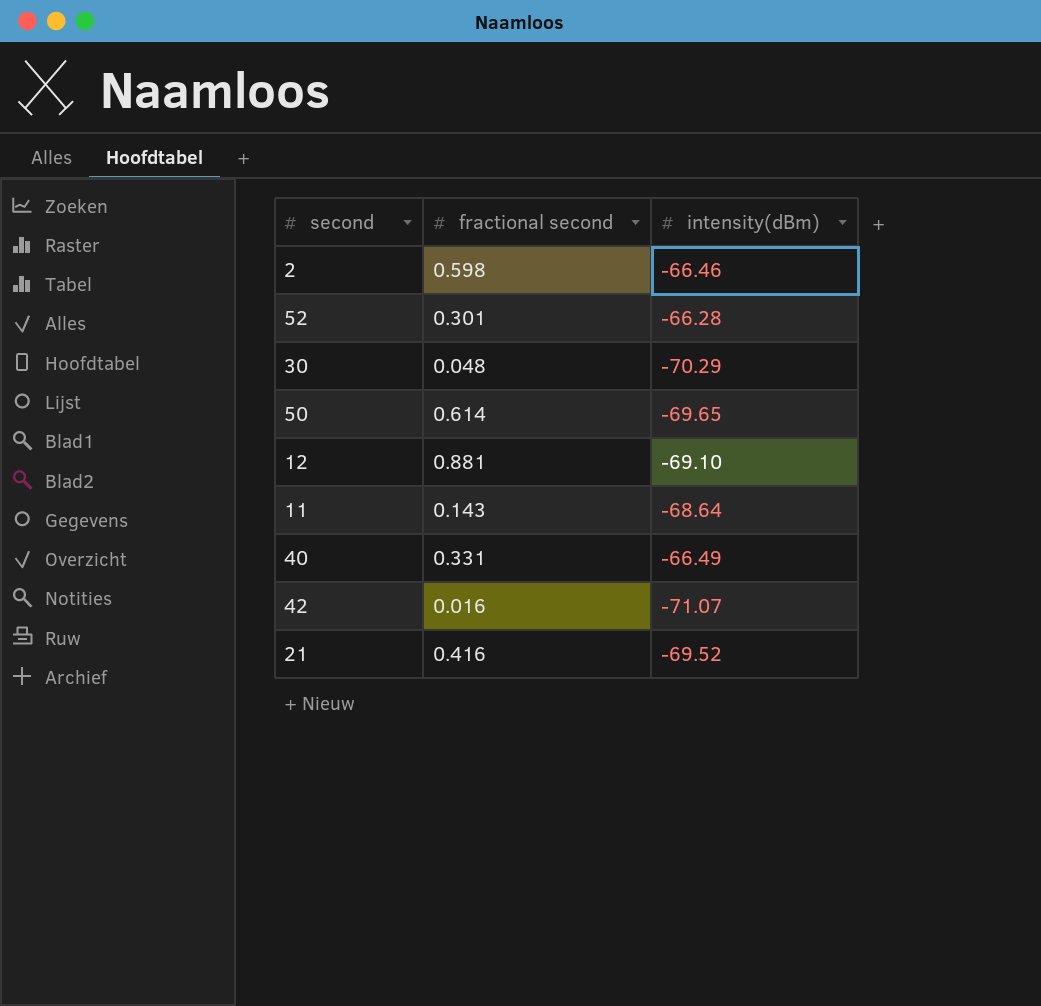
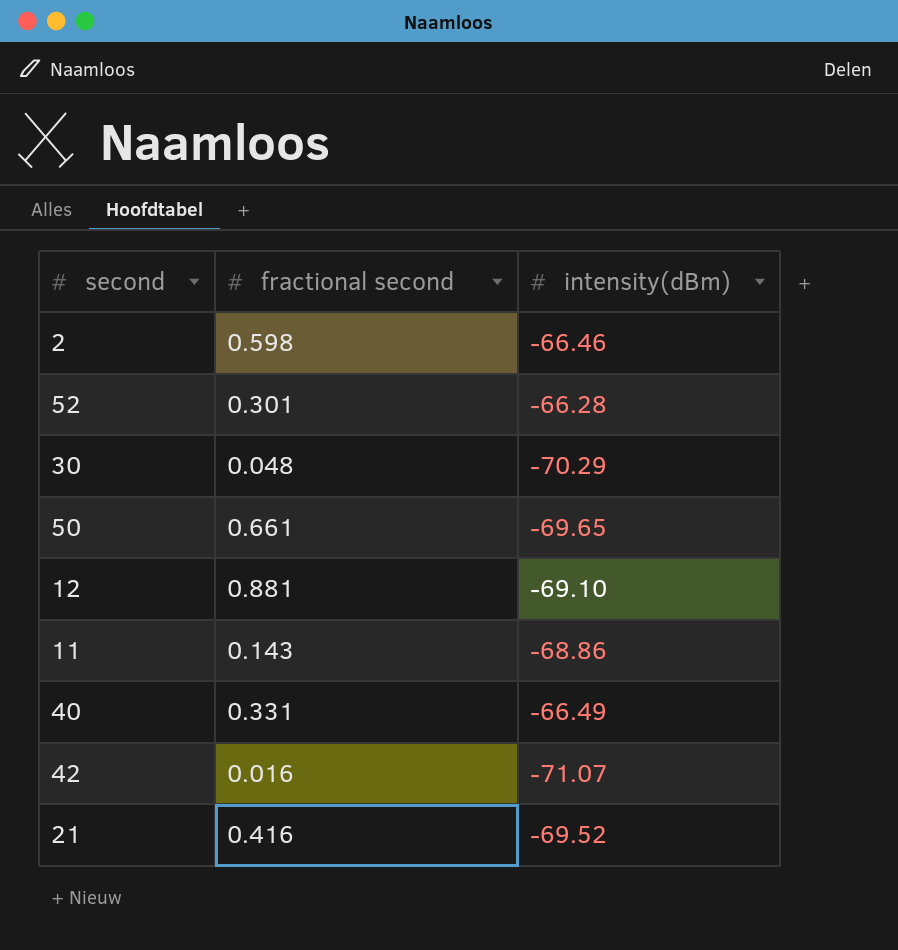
50 | fractional second: 0.614 -> 0.661
11 | intensity(dBm): -68.64 -> -68.86

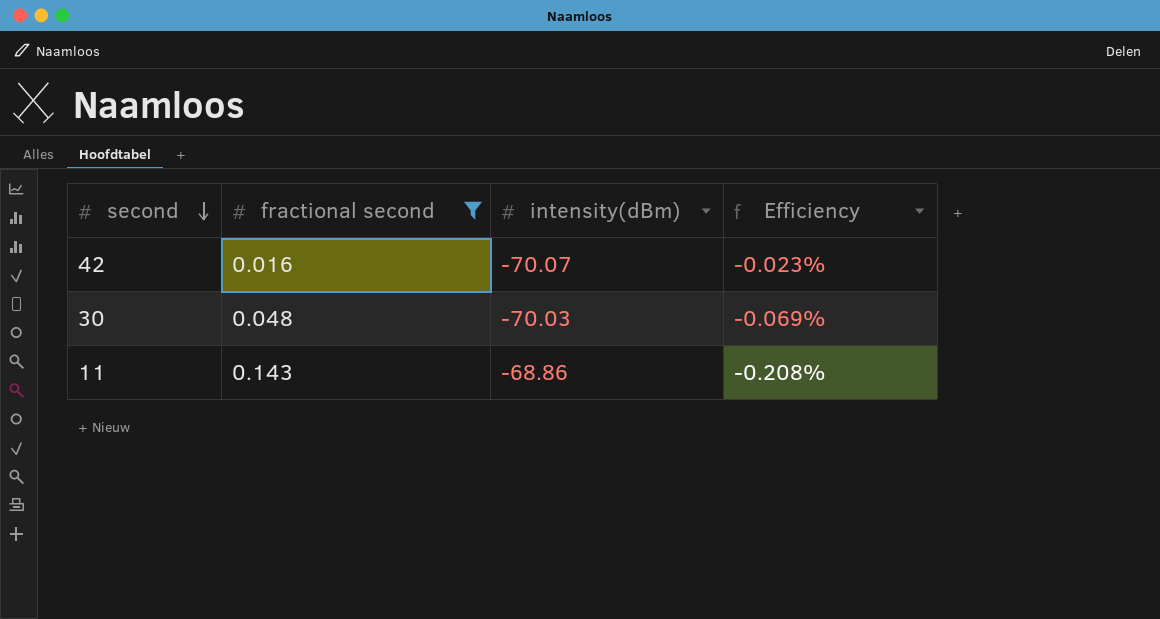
filter: none -> fractional second <= 0.143
row order: none -> second descending
column Efficiency | formula: none -> [fractional second] / [intensity(dBm)]
42 | intensity(dBm): -71.07 -> -70.07
30 | intensity(dBm): -70.29 -> -70.03

